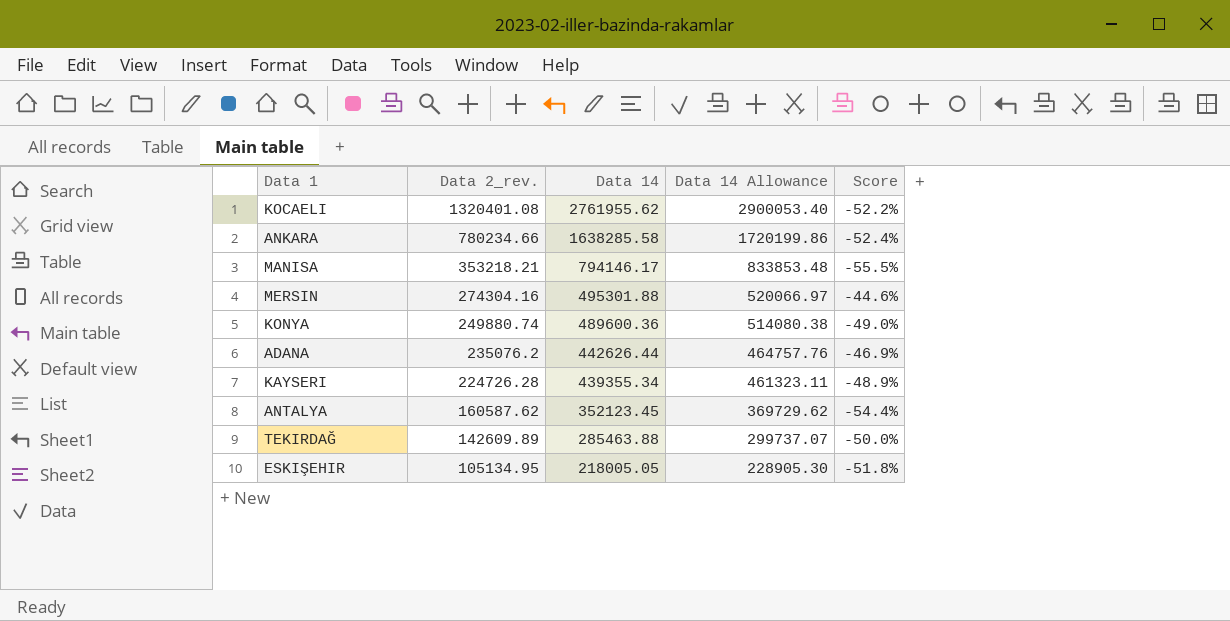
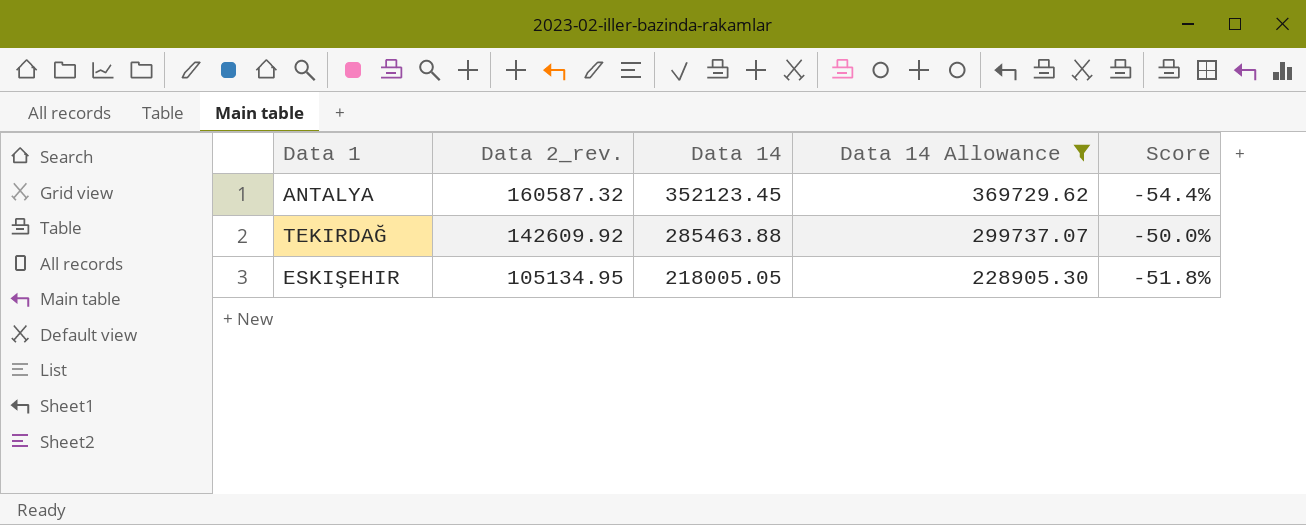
filter: none -> Data 14 Allowance <= 369729.62
ANTALYA | Data 2_rev.: 160587.62 -> 160587.32
TEKIRDAĞ | Data 2_rev.: 142609.89 -> 142609.92

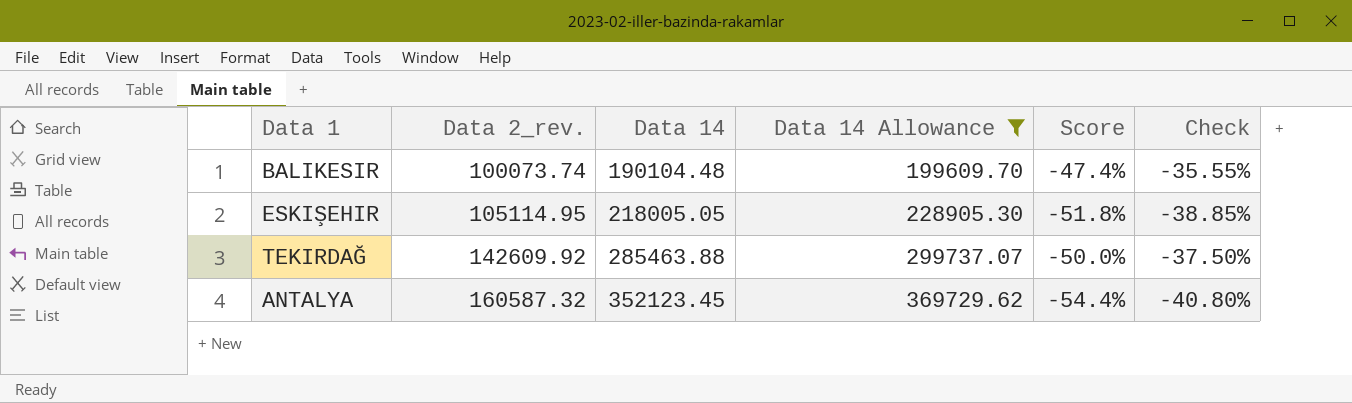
row order: Data 2_rev. descending -> Data 2_rev. ascending
column Check | formula: none -> [Score] * 0.75
row BALIKESIR: none -> 100073.74 | 190104.48 | 199609.70 | -47.4% | -35.55%
ESKIŞEHIR | Data 2_rev.: 105134.95 -> 105114.95

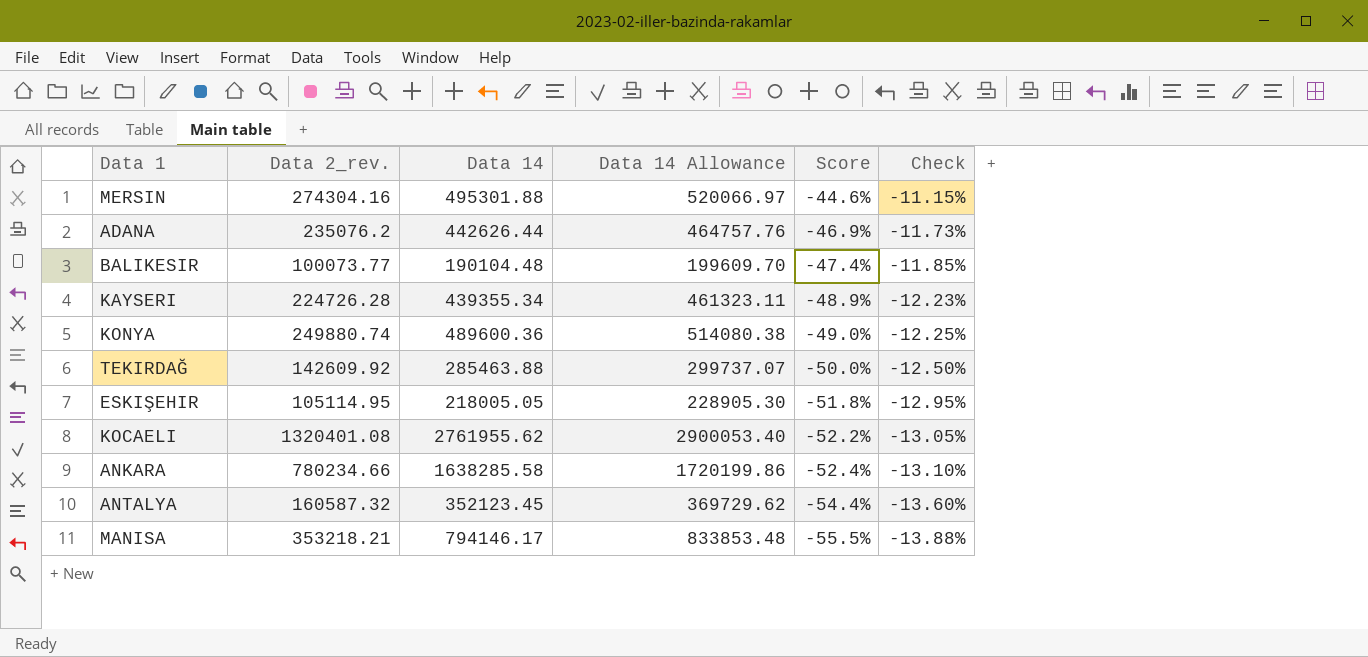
filter: Data 14 Allowance <= 369729.62 -> none
row order: Data 2_rev. ascending -> Score descending
column Check | formula: [Score] * 0.75 -> [Score] * 0.25
BALIKESIR | Data 2_rev.: 100073.74 -> 100073.77

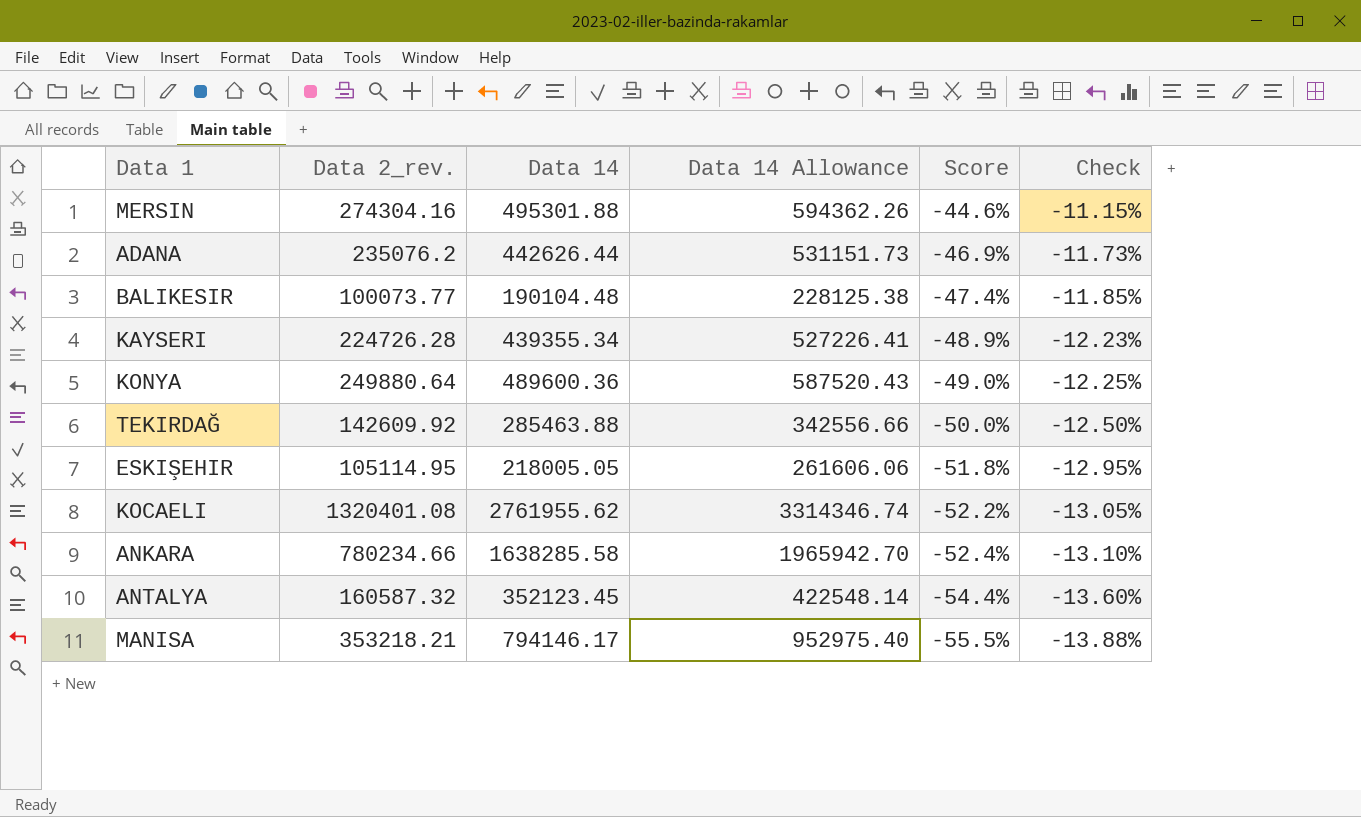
column Data 14 Allowance | formula: [Data 14] * 1.05 -> [Data 14] * 1.2
KONYA | Data 2_rev.: 249880.74 -> 249880.64

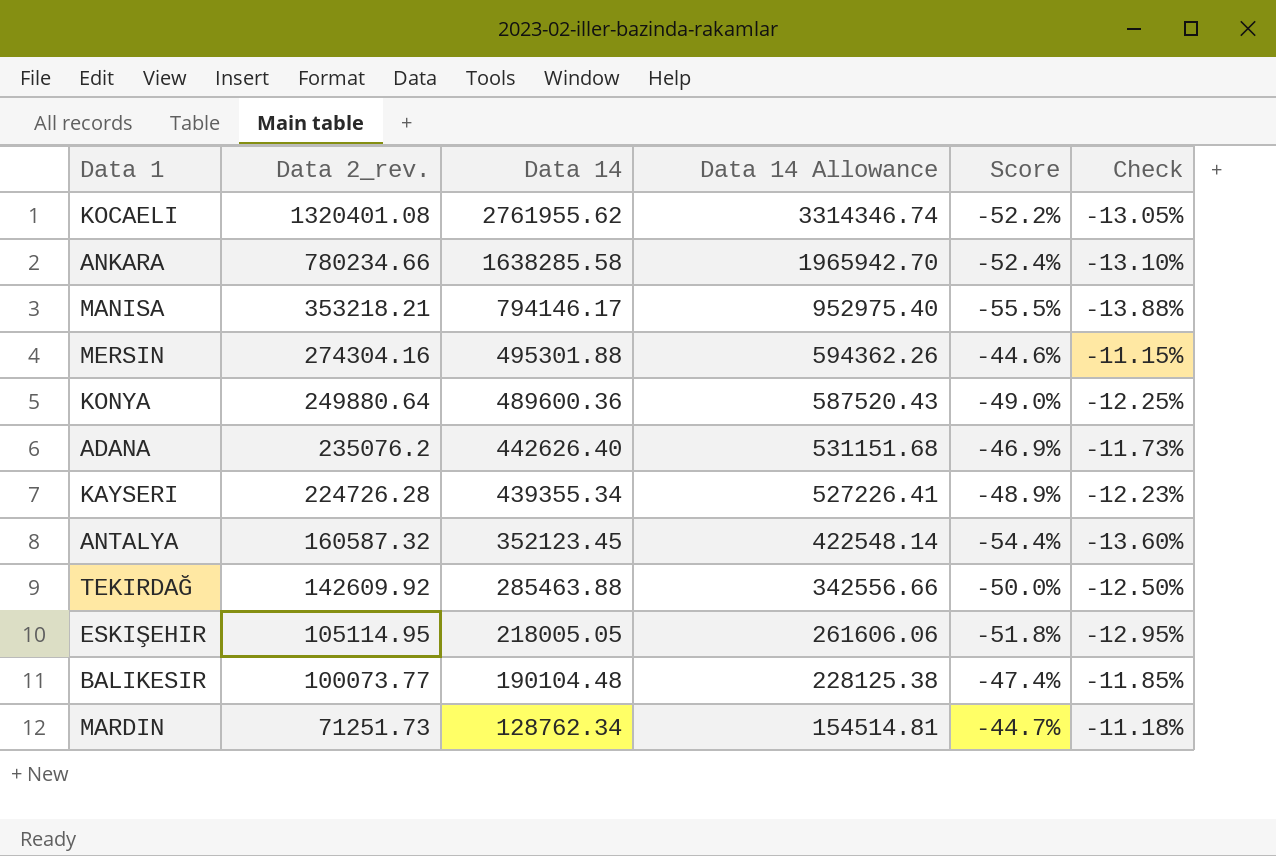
row order: Score descending -> Data 2_rev. descending
ADANA | Data 14: 442626.44 -> 442626.40
ADANA | Data 14 Allowance: 531151.73 -> 531151.68
row MARDIN: none -> 71251.73 | 128762.34 | 154514.81 | -44.7% | -11.18%

